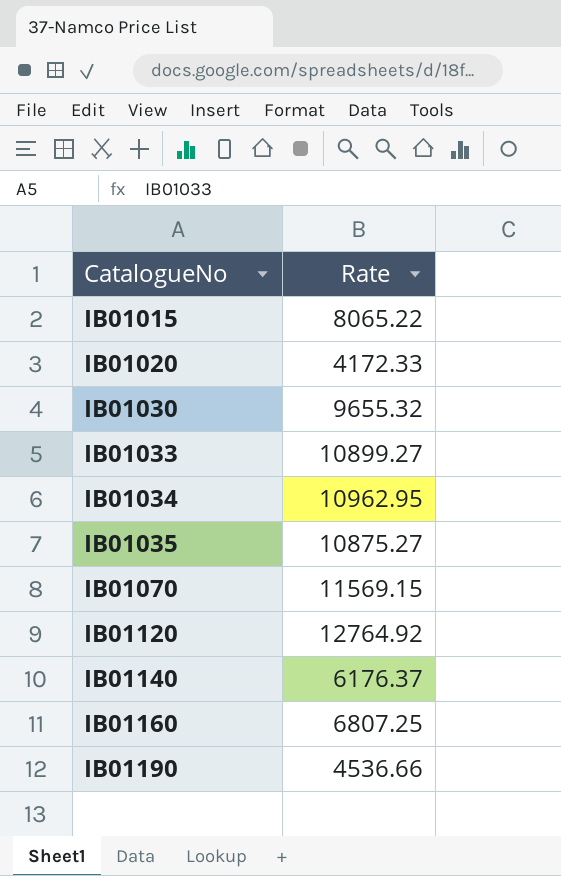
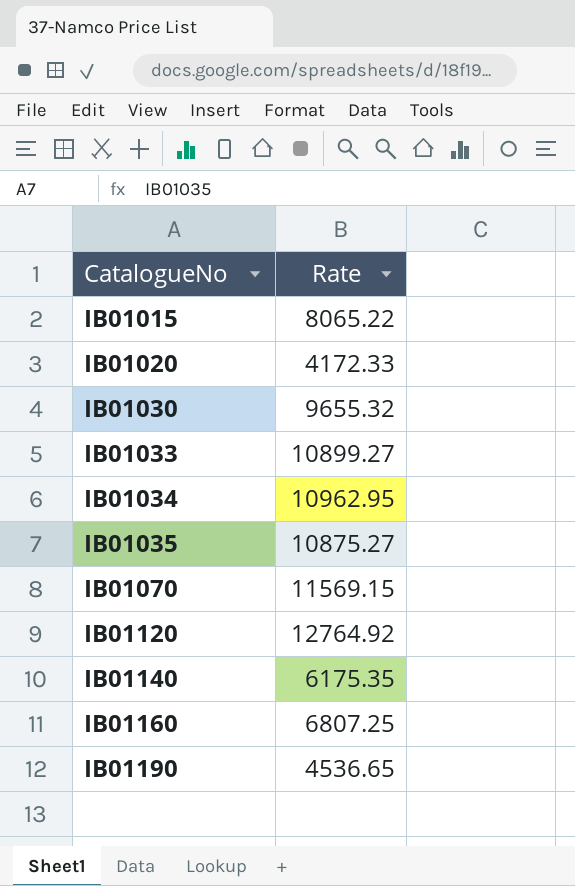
IB01140 | Rate: 6176.37 -> 6175.35
IB01190 | Rate: 4536.66 -> 4536.65

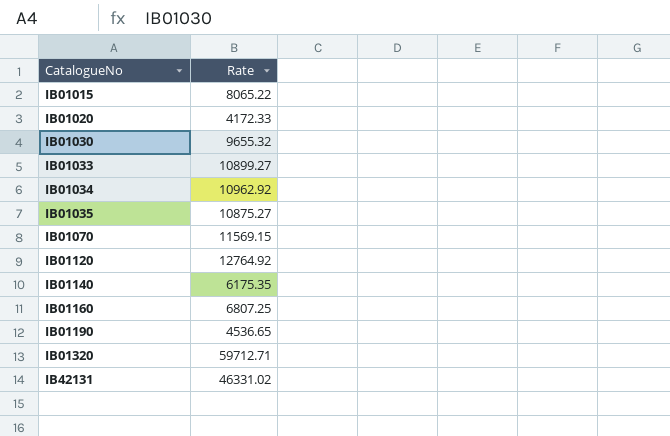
IB01034 | Rate: 10962.95 -> 10962.92
row IB01320: none -> 59712.71
row IB42131: none -> 46331.02

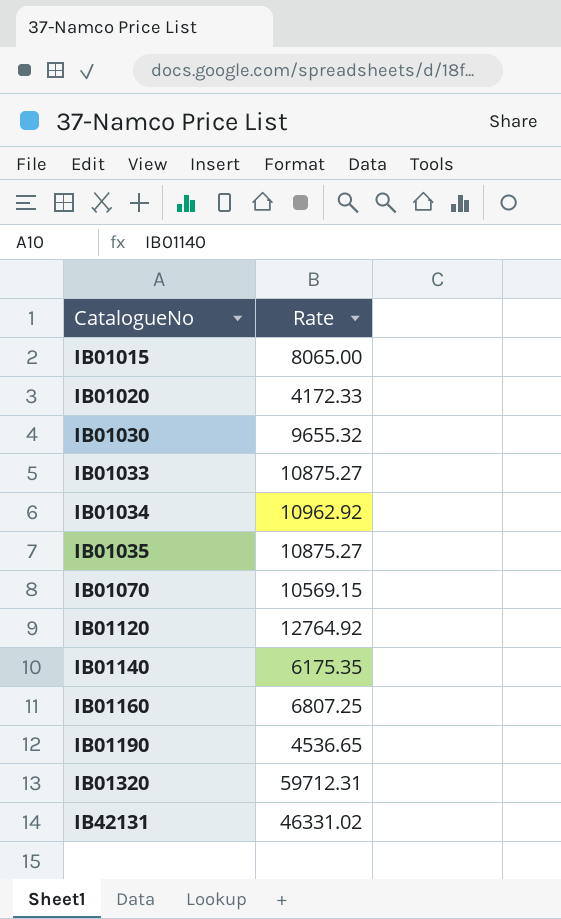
IB01015 | Rate: 8065.22 -> 8065.00
IB01033 | Rate: 10899.27 -> 10875.27
IB01070 | Rate: 11569.15 -> 10569.15
IB01320 | Rate: 59712.71 -> 59712.31

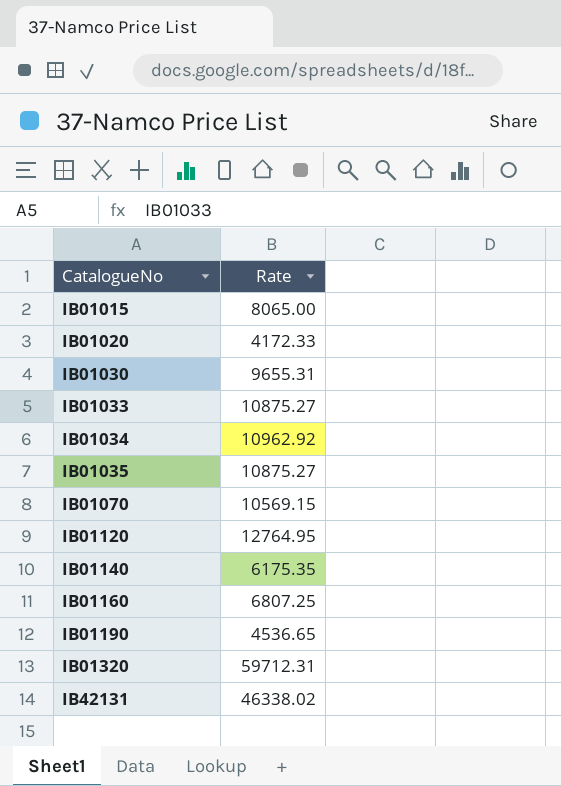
IB01030 | Rate: 9655.32 -> 9655.31
IB01120 | Rate: 12764.92 -> 12764.95
IB42131 | Rate: 46331.02 -> 46338.02

